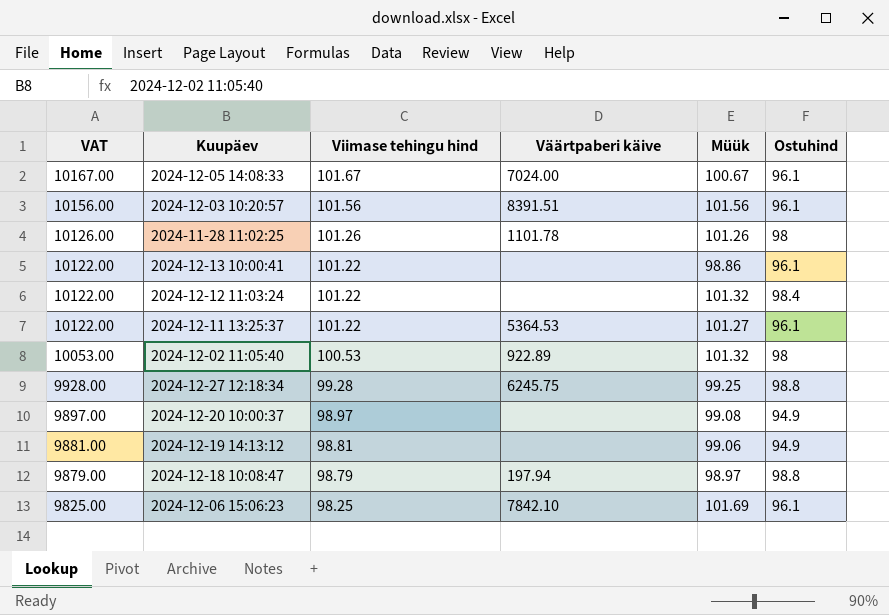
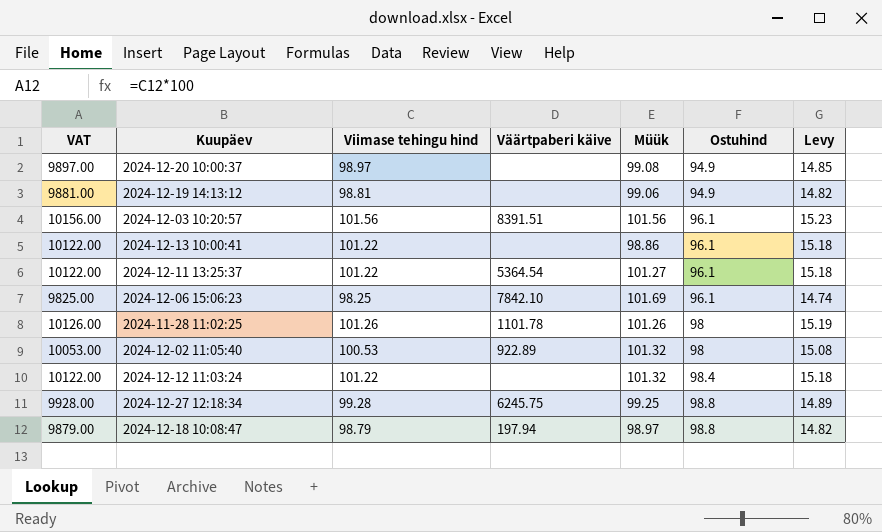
row order: VAT descending -> Ostuhind ascending
column Levy | formula: none -> [Viimase tehingu hind] * 0.15
row 2024-12-05 14:08:33: 10167.00 | 101.67 | 7024.00 | 100.67 | 96.1 -> none
2024-12-11 13:25:37 | Väärtpaberi käive: 5364.53 -> 5364.54

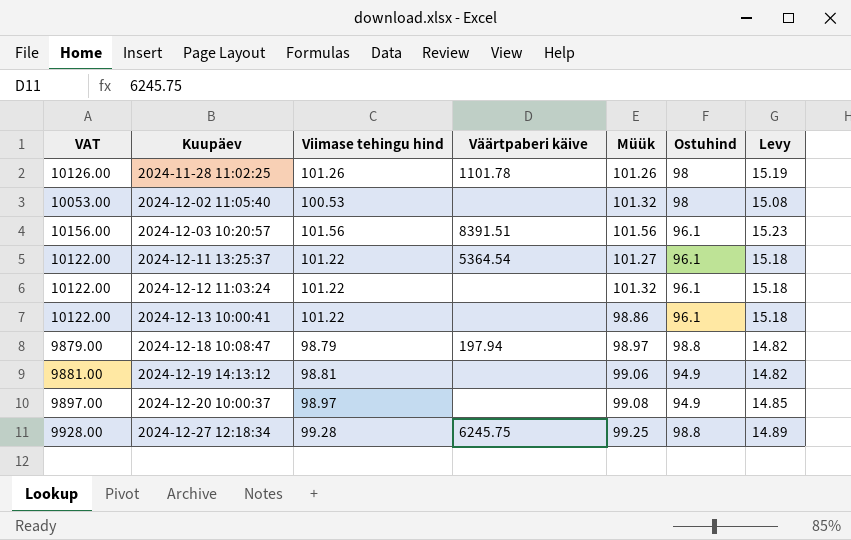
row order: Ostuhind ascending -> Kuupäev ascending
row 2024-12-06 15:06:23: 9825.00 | 98.25 | 7842.10 | 101.69 | 96.1 | 14.74 -> none
2024-12-02 11:05:40 | Väärtpaberi käive: 922.89 -> none
2024-12-12 11:03:24 | Ostuhind: 98.4 -> 96.1

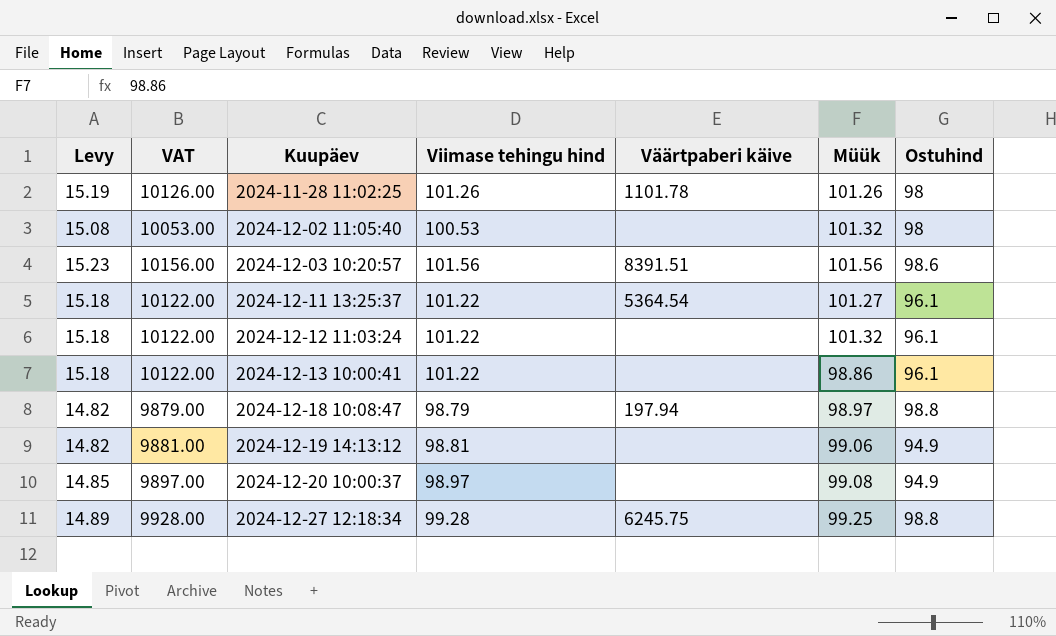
column Levy | position: 7 -> 1
2024-12-03 10:20:57 | Ostuhind: 96.1 -> 98.6

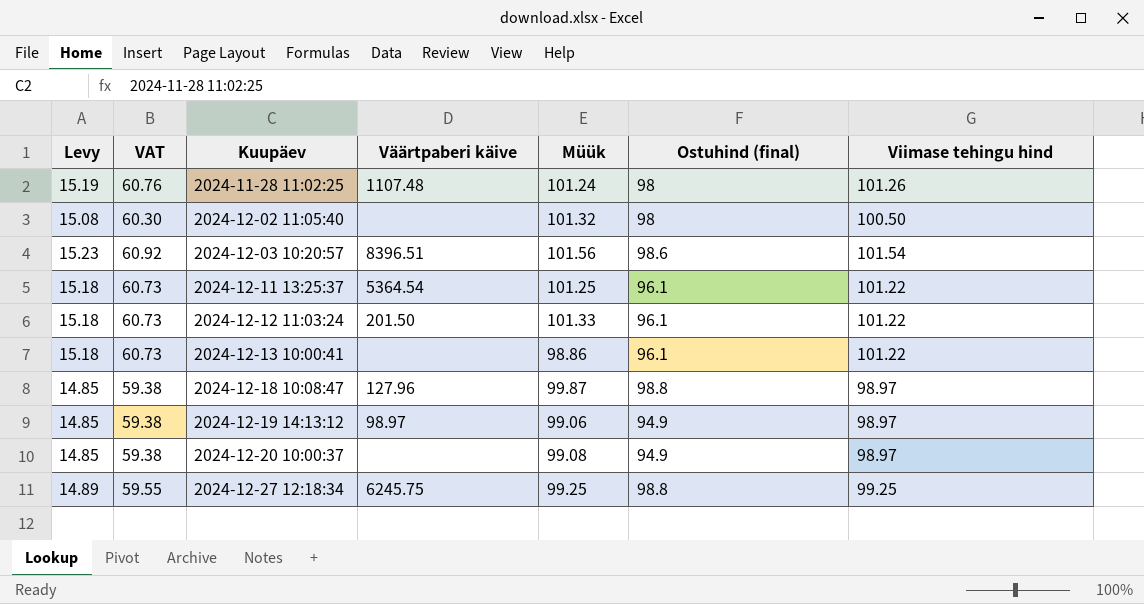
column VAT | formula: [Viimase tehingu hind] * 100 -> [Viimase tehingu hind] * 0.6
column name: Ostuhind -> Ostuhind (final)
column Viimase tehingu hind | position: 4 -> 7
2024-11-28 11:02:25 | Väärtpaberi käive: 1101.78 -> 1107.48
2024-11-28 11:02:25 | Müük: 101.26 -> 101.24
2024-12-02 11:05:40 | Viimase tehingu hind: 100.53 -> 100.50
2024-12-03 10:20:57 | Väärtpaberi käive: 8391.51 -> 8396.51
2024-12-03 10:20:57 | Viimase tehingu hind: 101.56 -> 101.54
2024-12-11 13:25:37 | Müük: 101.27 -> 101.25
2024-12-12 11:03:24 | Väärtpaberi käive: none -> 201.50
2024-12-12 11:03:24 | Müük: 101.32 -> 101.33
2024-12-18 10:08:47 | Levy: 14.82 -> 14.85
2024-12-18 10:08:47 | Väärtpaberi käive: 197.94 -> 127.96
2024-12-18 10:08:47 | Müük: 98.97 -> 99.87
2024-12-18 10:08:47 | Viimase tehingu hind: 98.79 -> 98.97
2024-12-19 14:13:12 | Levy: 14.82 -> 14.85
2024-12-19 14:13:12 | Väärtpaberi käive: none -> 98.97
2024-12-19 14:13:12 | Viimase tehingu hind: 98.81 -> 98.97
2024-12-27 12:18:34 | Viimase tehingu hind: 99.28 -> 99.25

